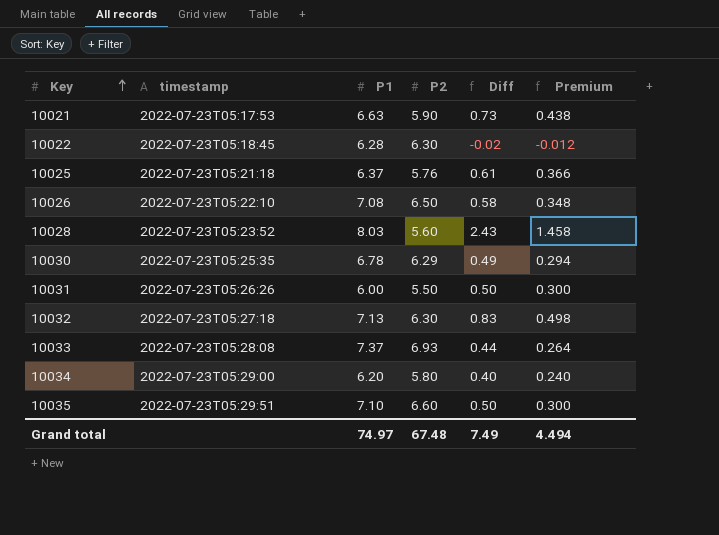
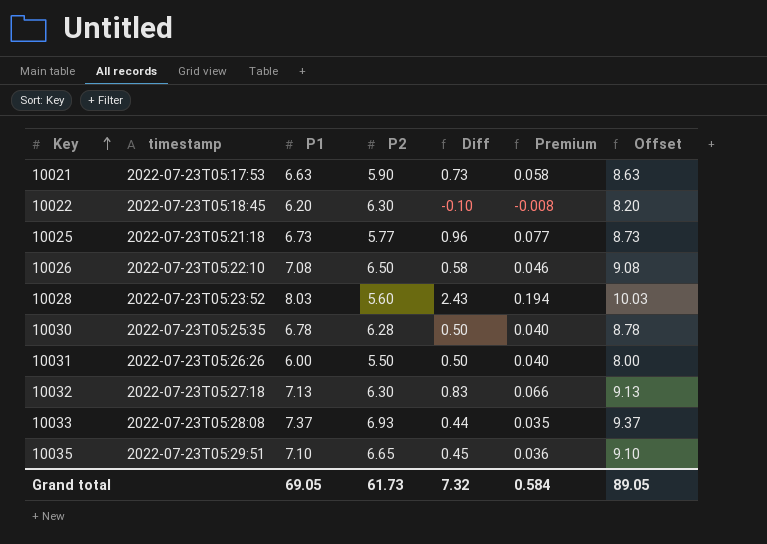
column Premium | formula: [Diff] * 0.6 -> [Diff] * 0.08
column Offset | formula: none -> [P1] + 2
row 10034: 2022-07-23T05:29:00 | 6.20 | 5.80 | 0.40 | 0.240 -> none
10022 | P1: 6.28 -> 6.20
10022 | Diff: -0.02 -> -0.10
10025 | P1: 6.37 -> 6.73
10025 | P2: 5.76 -> 5.77
10025 | Diff: 0.61 -> 0.96
10030 | P2: 6.29 -> 6.28
10030 | Diff: 0.49 -> 0.50
10035 | P2: 6.60 -> 6.65
10035 | Diff: 0.50 -> 0.45
Grand total | P1: 74.97 -> 69.05
Grand total | P2: 67.48 -> 61.73
Grand total | Diff: 7.49 -> 7.32
Grand total | Premium: 4.494 -> 0.584

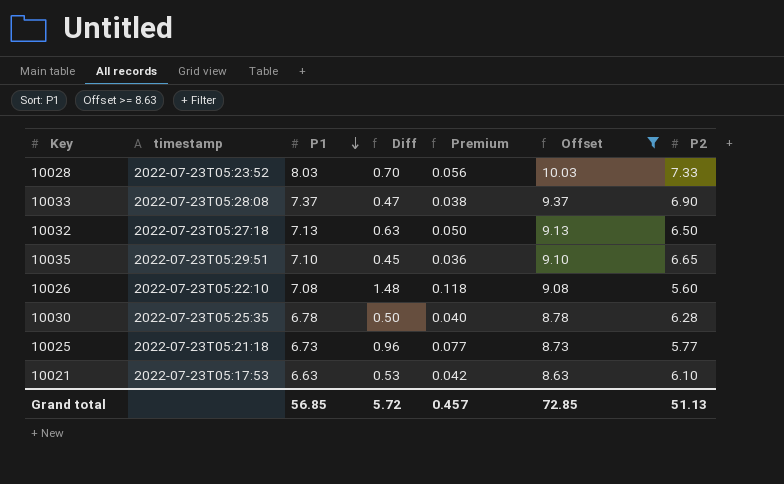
filter: none -> Offset >= 8.63
row order: Key ascending -> P1 descending
column P2 | position: 4 -> 7
10028 | Diff: 2.43 -> 0.70
10028 | Premium: 0.194 -> 0.056
10028 | P2: 5.60 -> 7.33
10033 | Diff: 0.44 -> 0.47
10033 | Premium: 0.035 -> 0.038
10033 | P2: 6.93 -> 6.90
10032 | Diff: 0.83 -> 0.63
10032 | Premium: 0.066 -> 0.050
10032 | P2: 6.30 -> 6.50
10026 | Diff: 0.58 -> 1.48
10026 | Premium: 0.046 -> 0.118
10026 | P2: 6.50 -> 5.60
10021 | Diff: 0.73 -> 0.53
10021 | Premium: 0.058 -> 0.042
10021 | P2: 5.90 -> 6.10
Grand total | P1: 69.05 -> 56.85
Grand total | Diff: 7.32 -> 5.72
Grand total | Premium: 0.584 -> 0.457
Grand total | Offset: 89.05 -> 72.85
Grand total | P2: 61.73 -> 51.13

